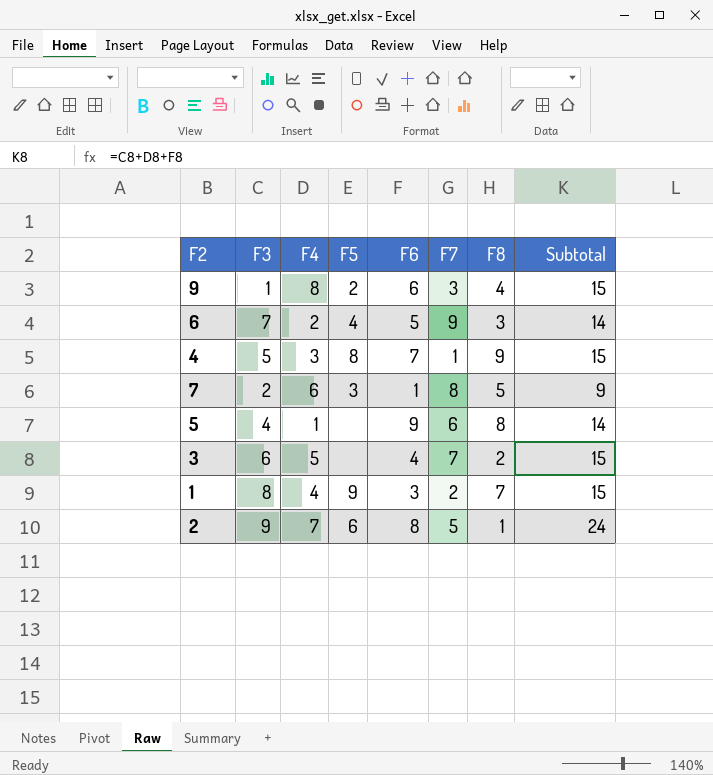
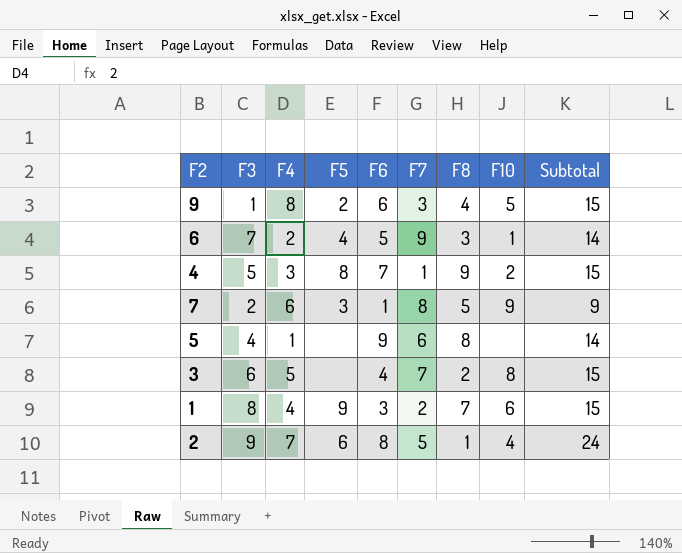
column F10 | position: none -> 8

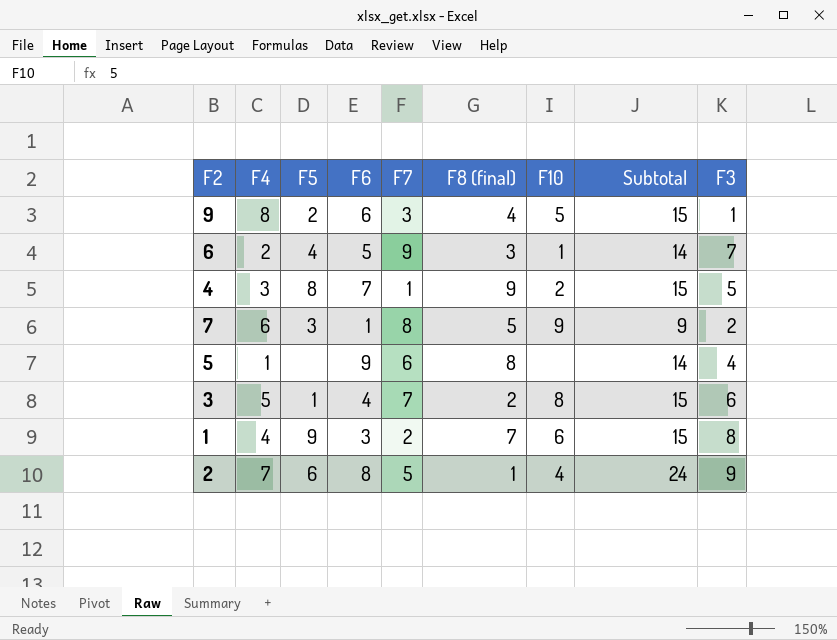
column name: F8 -> F8 (final)
column F3 | position: 2 -> 9
3 | F5: none -> 1

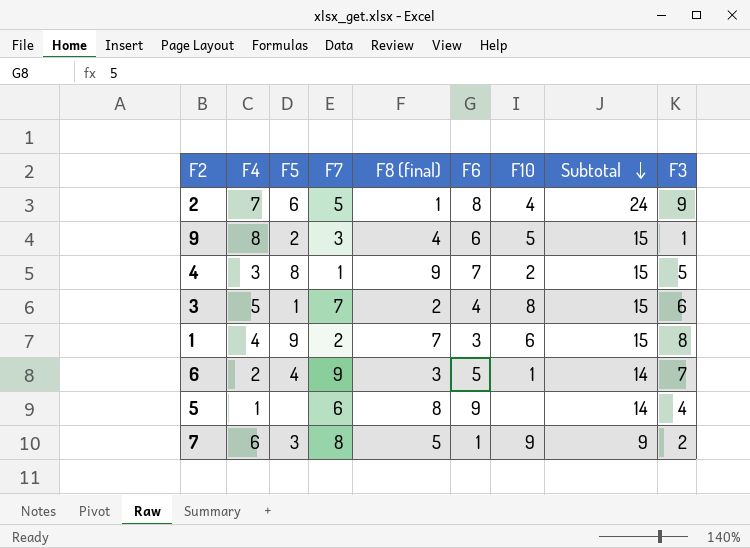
row order: none -> Subtotal descending
column F6 | position: 4 -> 6

